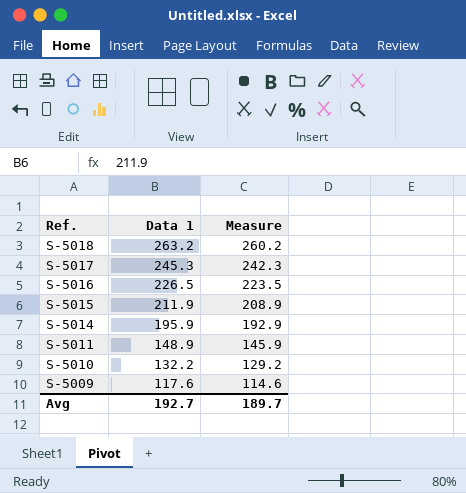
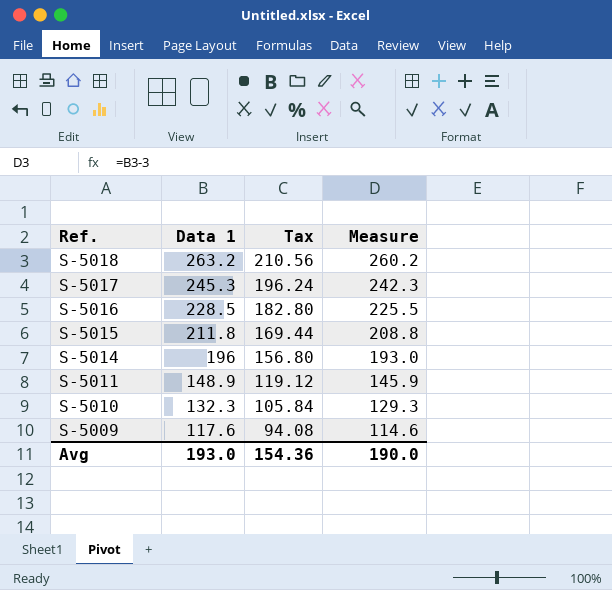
column Tax | formula: none -> [Data 1] * 0.8
S-5016 | Data 1: 226.5 -> 228.5
S-5016 | Measure: 223.5 -> 225.5
S-5015 | Data 1: 211.9 -> 211.8
S-5015 | Measure: 208.9 -> 208.8
S-5014 | Data 1: 195.9 -> 196
S-5014 | Measure: 192.9 -> 193.0
S-5010 | Data 1: 132.2 -> 132.3
S-5010 | Measure: 129.2 -> 129.3
Avg | Data 1: 192.7 -> 193.0
Avg | Measure: 189.7 -> 190.0

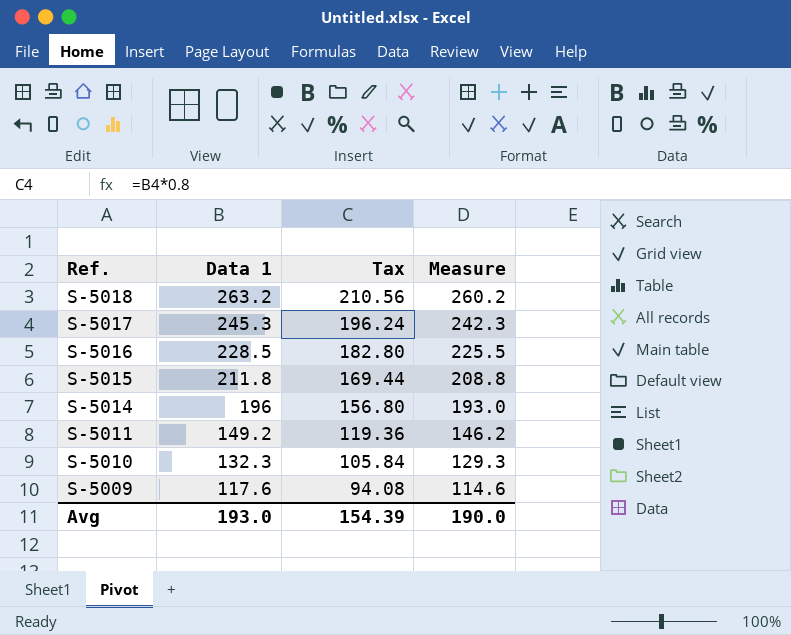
S-5011 | Data 1: 148.9 -> 149.2
S-5011 | Tax: 119.12 -> 119.36
S-5011 | Measure: 145.9 -> 146.2
Avg | Tax: 154.36 -> 154.39

